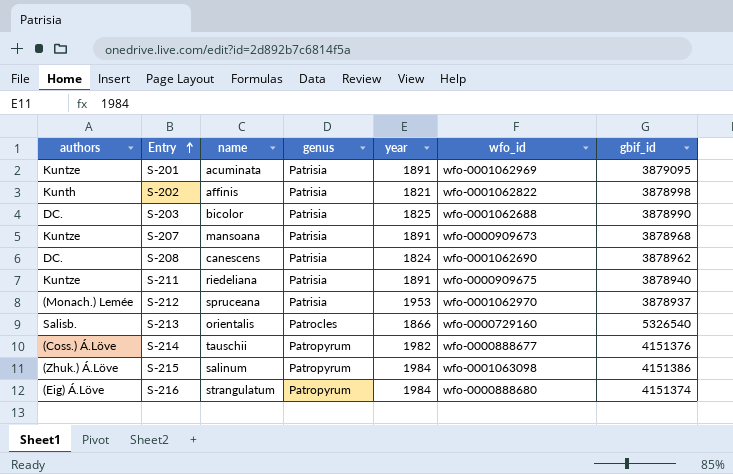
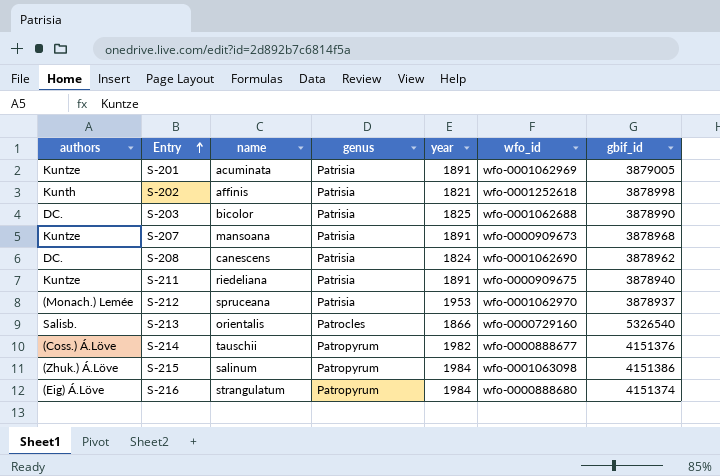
S-201 | gbif_id: 3879095 -> 3879005
S-202 | wfo_id: wfo-0001062822 -> wfo-0001252618

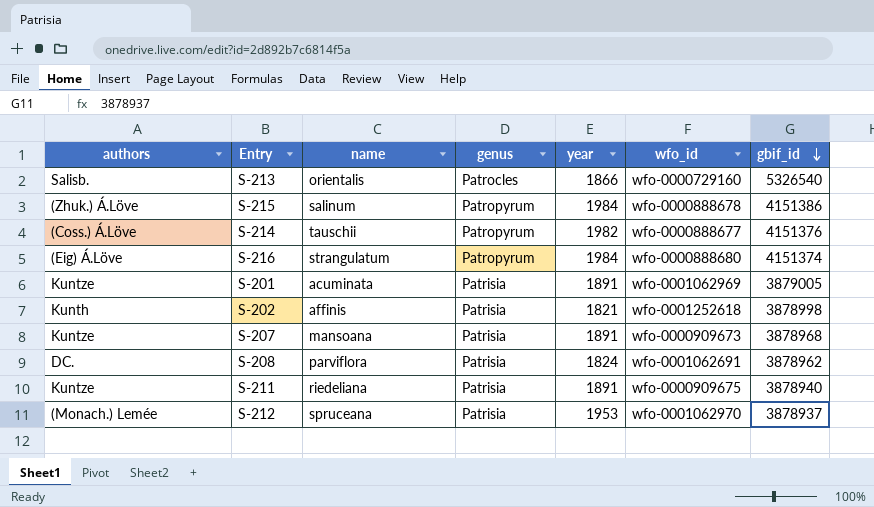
row order: Entry ascending -> gbif_id descending
row S-203: DC. | bicolor | Patrisia | 1825 | wfo-0001062688 | 3878990 -> none
S-215 | wfo_id: wfo-0001063098 -> wfo-0000888678
S-208 | name: canescens -> parviflora
S-208 | wfo_id: wfo-0001062690 -> wfo-0001062691

